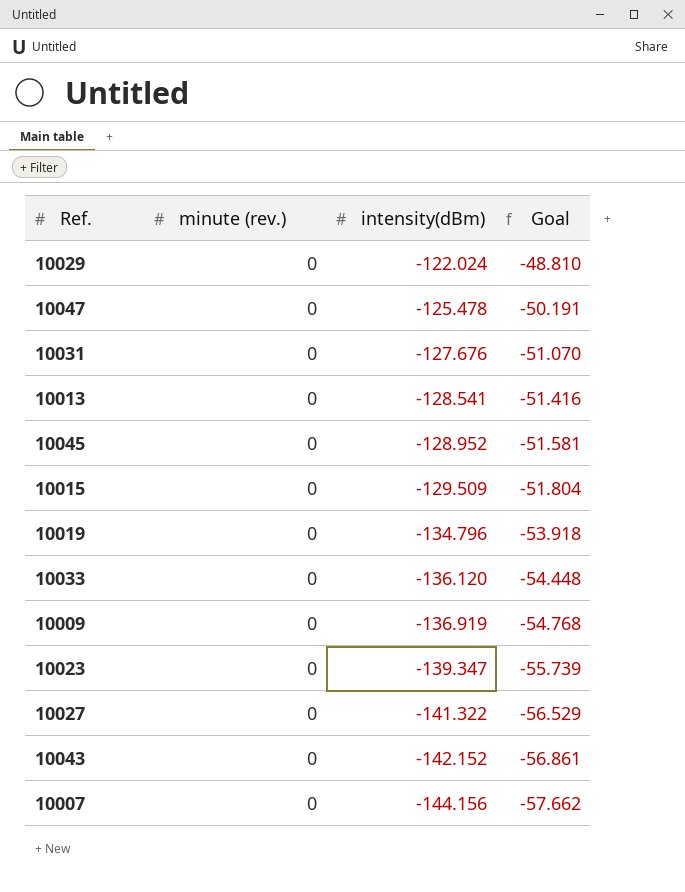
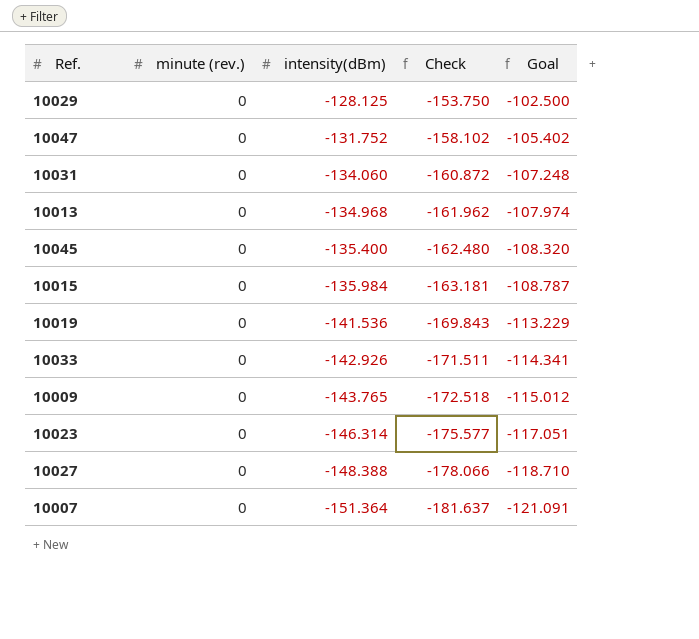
column Check | formula: none -> [intensity(dBm)] * 1.2
column Goal | formula: [intensity(dBm)] * 0.4 -> [intensity(dBm)] * 0.8
row 10043: 0 | -142.152 | -56.861 -> none
10029 | intensity(dBm): -122.024 -> -128.125
10047 | intensity(dBm): -125.478 -> -131.752
10031 | intensity(dBm): -127.676 -> -134.060
10013 | intensity(dBm): -128.541 -> -134.968
10045 | intensity(dBm): -128.952 -> -135.400
10015 | intensity(dBm): -129.509 -> -135.984
10019 | intensity(dBm): -134.796 -> -141.536
10033 | intensity(dBm): -136.120 -> -142.926
10009 | intensity(dBm): -136.919 -> -143.765
10023 | intensity(dBm): -139.347 -> -146.314
10027 | intensity(dBm): -141.322 -> -148.388
10007 | intensity(dBm): -144.156 -> -151.364

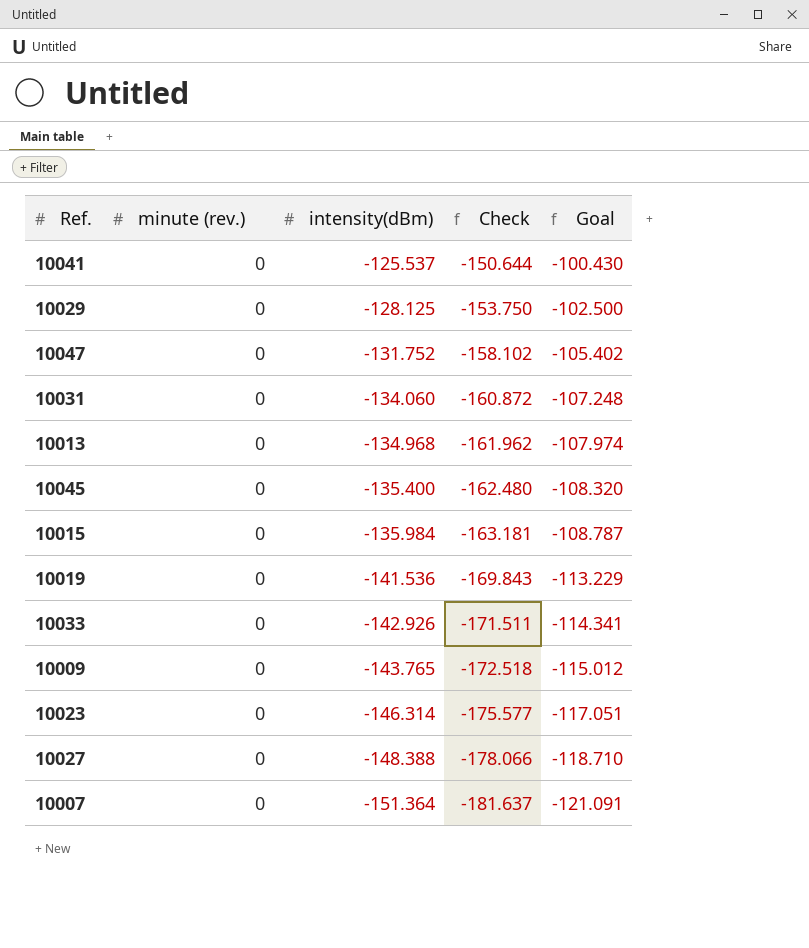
row 10041: none -> 0 | -125.537 | -150.644 | -100.430

